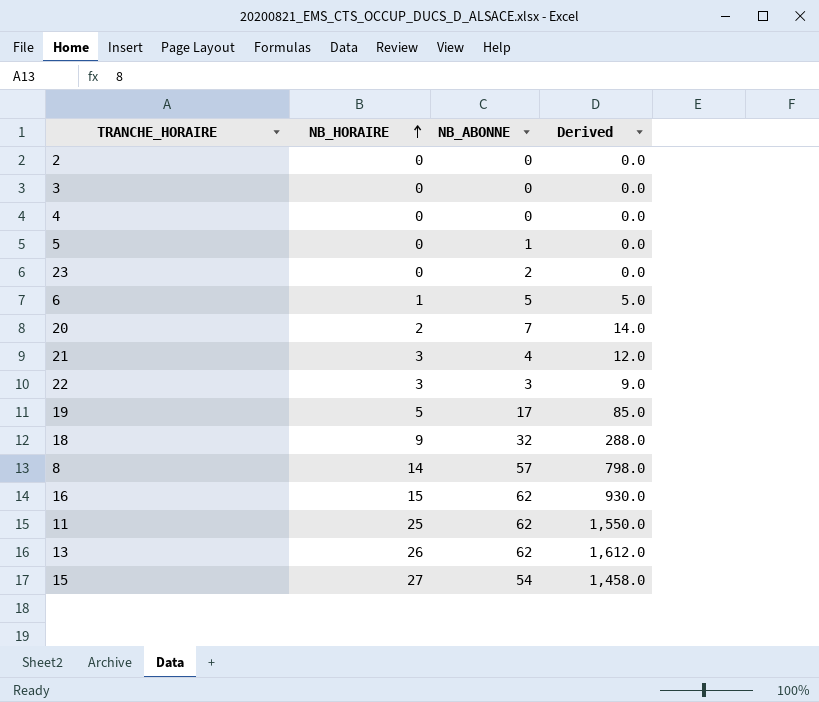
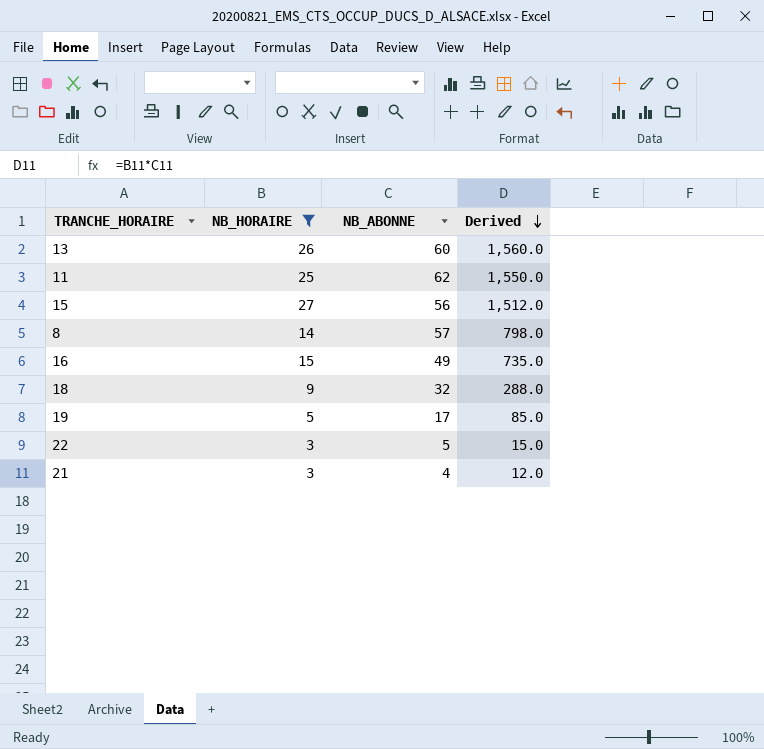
filter: none -> NB_HORAIRE >= 3
row order: NB_HORAIRE ascending -> Derived descending
13 | NB_ABONNE: 62 -> 60
13 | Derived: 1,612.0 -> 1,560.0
15 | NB_ABONNE: 54 -> 56
15 | Derived: 1,458.0 -> 1,512.0
16 | NB_ABONNE: 62 -> 49
16 | Derived: 930.0 -> 735.0
22 | NB_ABONNE: 3 -> 5
22 | Derived: 9.0 -> 15.0

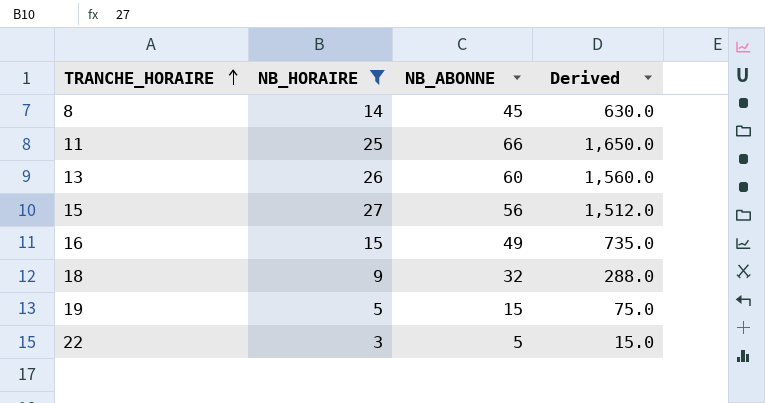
row order: Derived descending -> TRANCHE_HORAIRE ascending
row 21: 3 | 4 | 12.0 -> none
8 | NB_ABONNE: 57 -> 45
8 | Derived: 798.0 -> 630.0
11 | NB_ABONNE: 62 -> 66
11 | Derived: 1,550.0 -> 1,650.0
19 | NB_ABONNE: 17 -> 15
19 | Derived: 85.0 -> 75.0

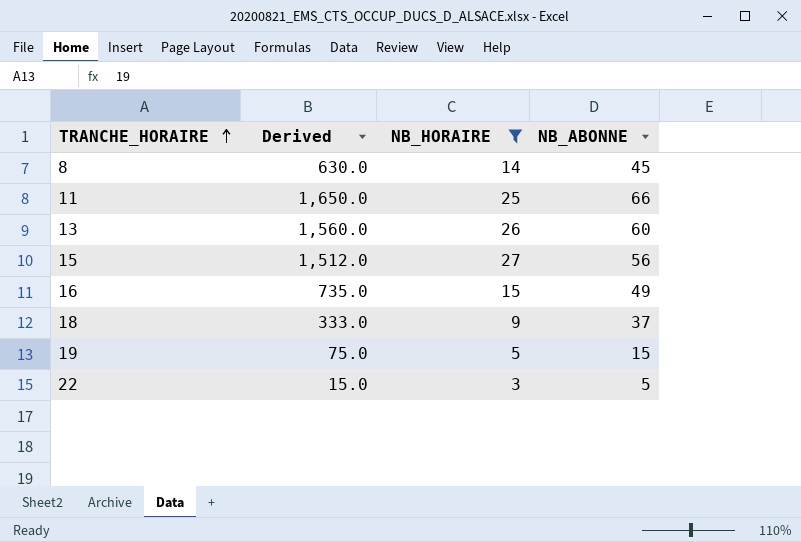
column Derived | position: 4 -> 2
18 | Derived: 288.0 -> 333.0
18 | NB_ABONNE: 32 -> 37

